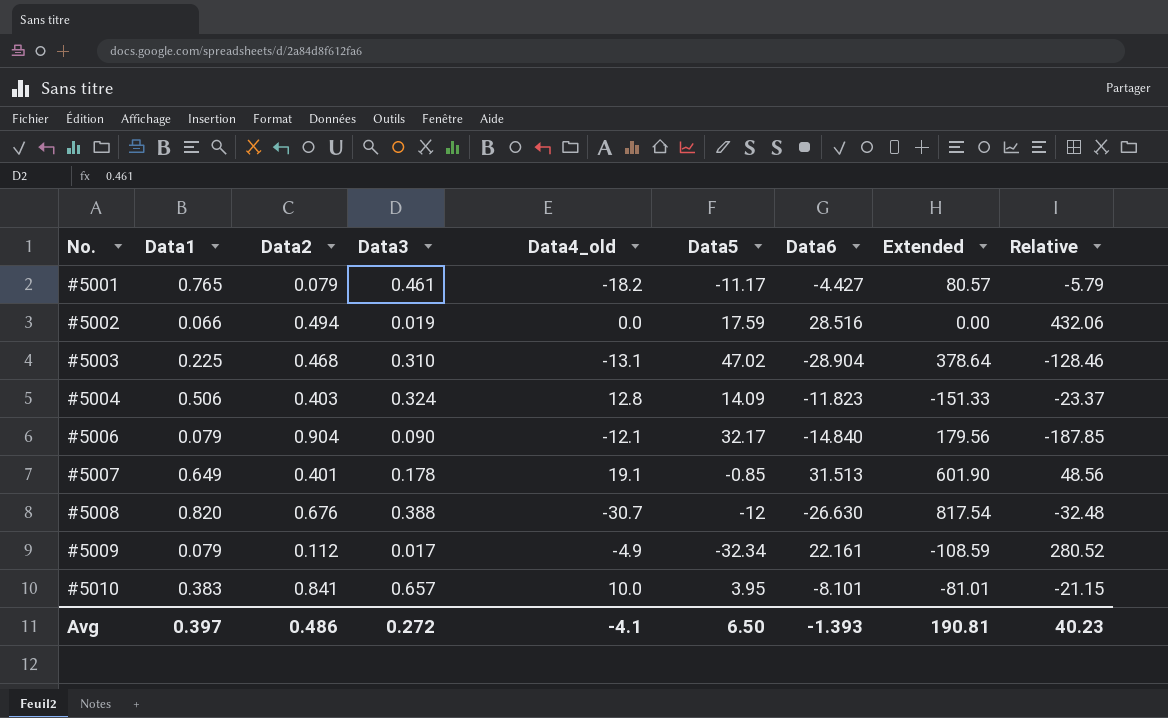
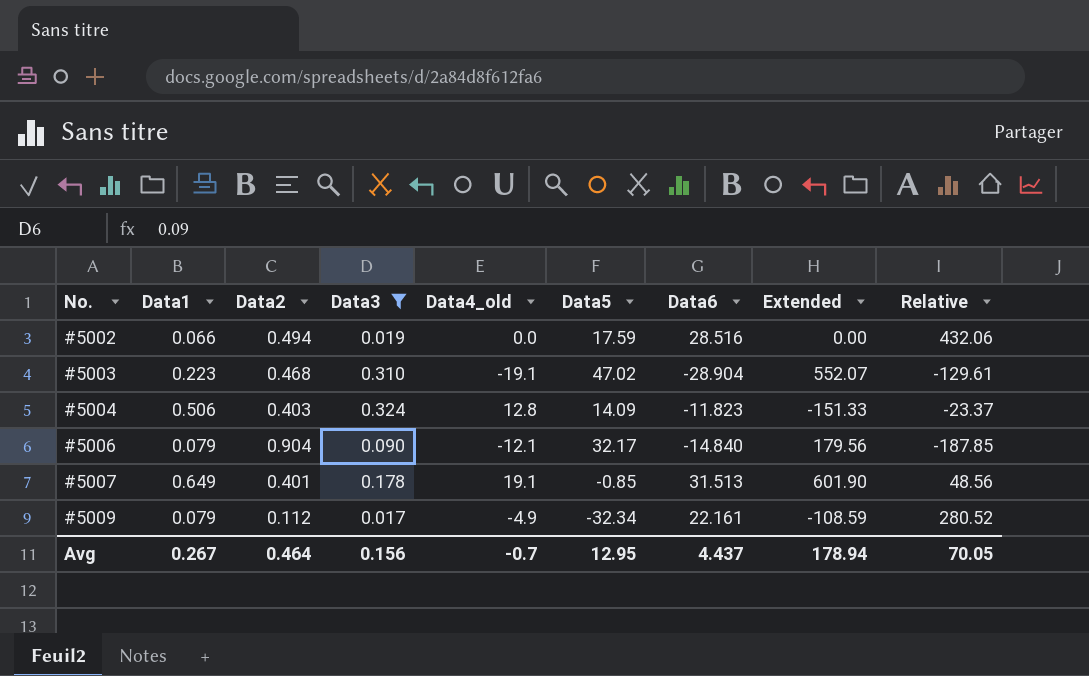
filter: none -> Data3 <= 0.324
#5003 | Data1: 0.225 -> 0.223
#5003 | Data4_old: -13.1 -> -19.1
#5003 | Extended: 378.64 -> 552.07
#5003 | Relative: -128.46 -> -129.61
Avg | Data1: 0.397 -> 0.267
Avg | Data2: 0.486 -> 0.464
Avg | Data3: 0.272 -> 0.156
Avg | Data4_old: -4.1 -> -0.7
Avg | Data5: 6.50 -> 12.95
Avg | Data6: -1.393 -> 4.437
Avg | Extended: 190.81 -> 178.94
Avg | Relative: 40.23 -> 70.05

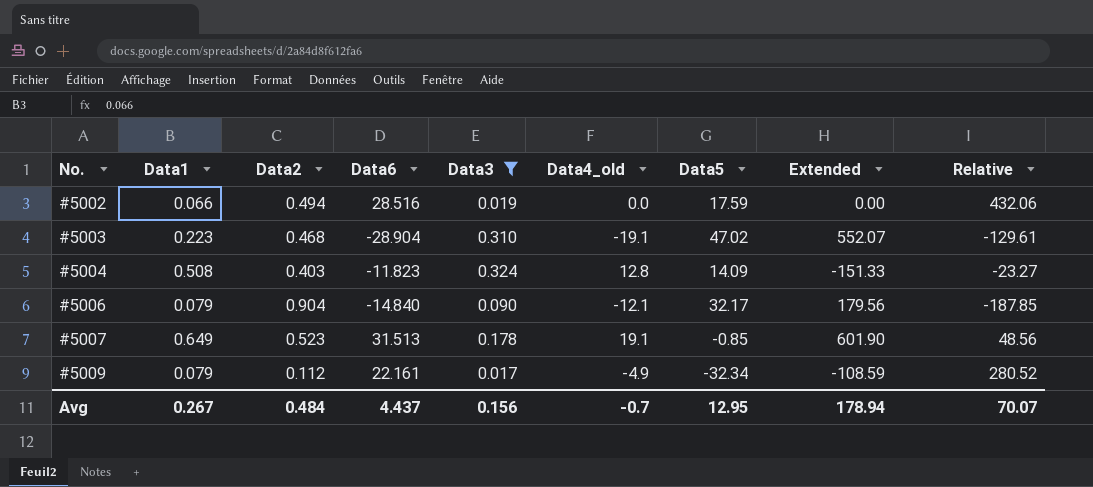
column Data6 | position: 7 -> 4
#5004 | Data1: 0.506 -> 0.508
#5004 | Relative: -23.37 -> -23.27
#5007 | Data2: 0.401 -> 0.523
Avg | Data2: 0.464 -> 0.484
Avg | Relative: 70.05 -> 70.07

